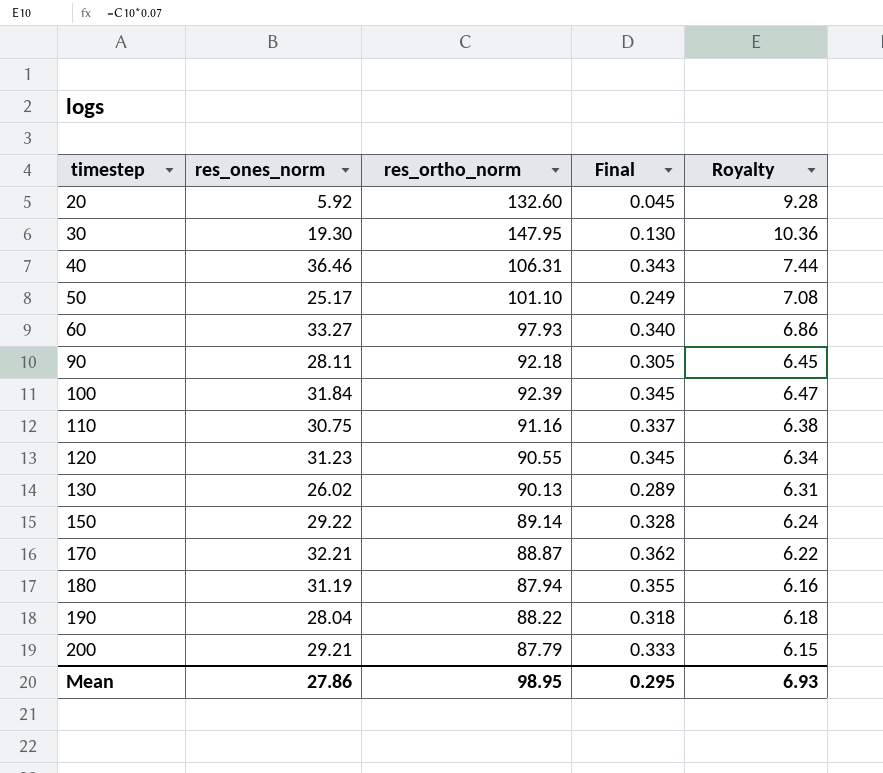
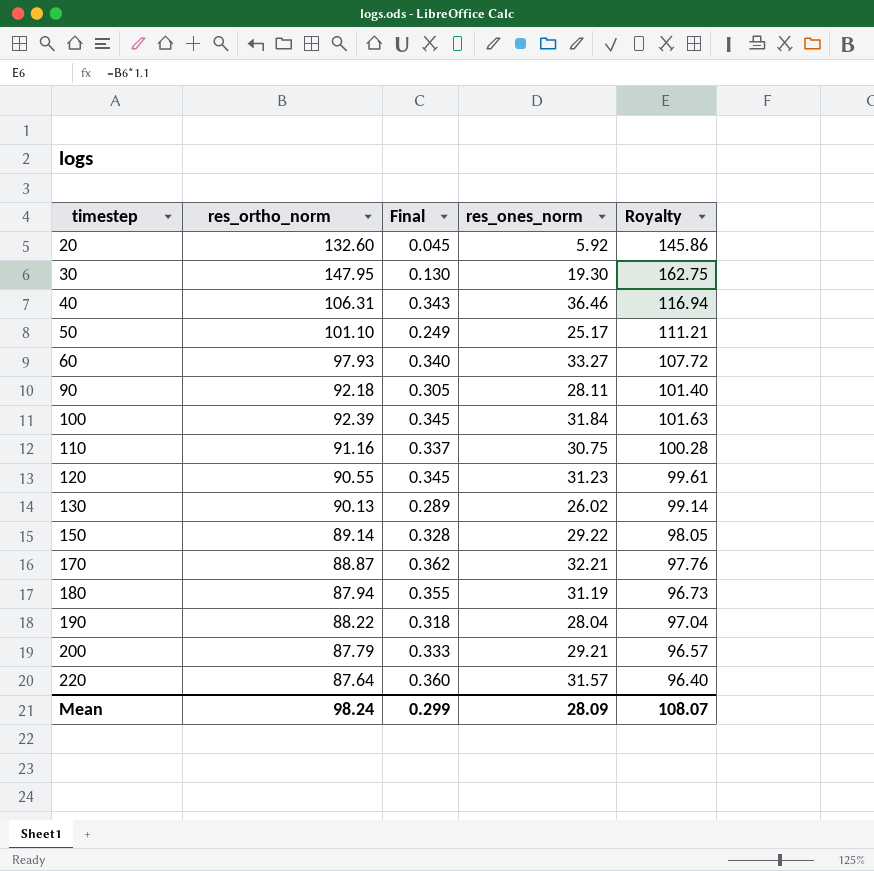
column res_ones_norm | position: 2 -> 4
column Royalty | formula: [res_ortho_norm] * 0.07 -> [res_ortho_norm] * 1.1
row 220: none -> 87.64 | 0.360 | 31.57 | 96.40
Mean | res_ortho_norm: 98.95 -> 98.24
Mean | Final: 0.295 -> 0.299
Mean | res_ones_norm: 27.86 -> 28.09
Mean | Royalty: 6.93 -> 108.07

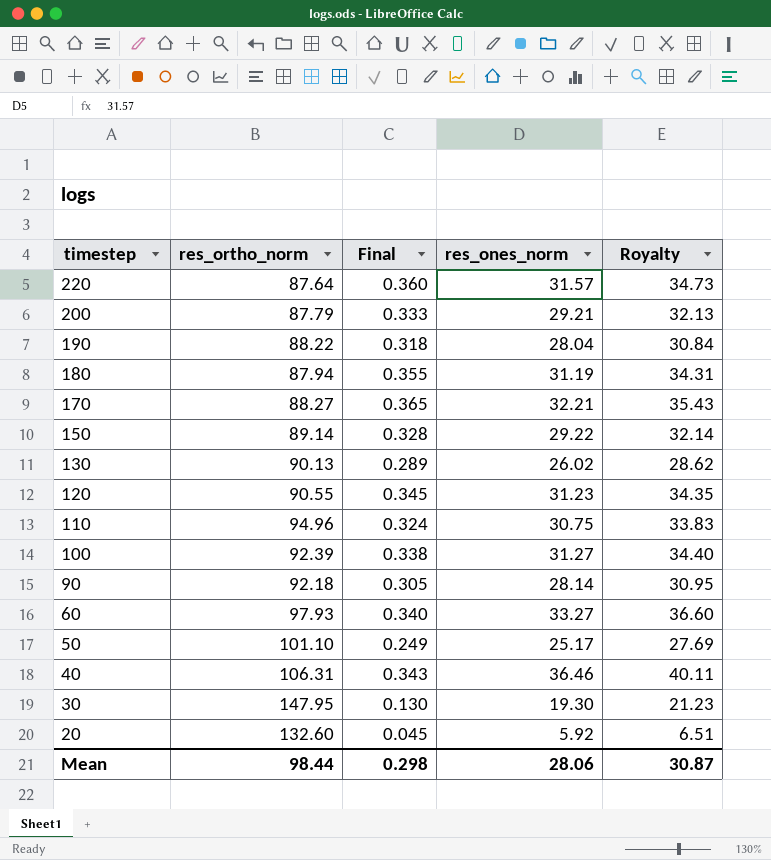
row order: timestep ascending -> timestep descending
column Royalty | formula: [res_ortho_norm] * 1.1 -> [res_ones_norm] * 1.1
170 | res_ortho_norm: 88.87 -> 88.27
170 | Final: 0.362 -> 0.365
110 | res_ortho_norm: 91.16 -> 94.96
110 | Final: 0.337 -> 0.324
100 | Final: 0.345 -> 0.338
100 | res_ones_norm: 31.84 -> 31.27
90 | res_ones_norm: 28.11 -> 28.14
Mean | res_ortho_norm: 98.24 -> 98.44
Mean | Final: 0.299 -> 0.298
Mean | res_ones_norm: 28.09 -> 28.06
Mean | Royalty: 108.07 -> 30.87

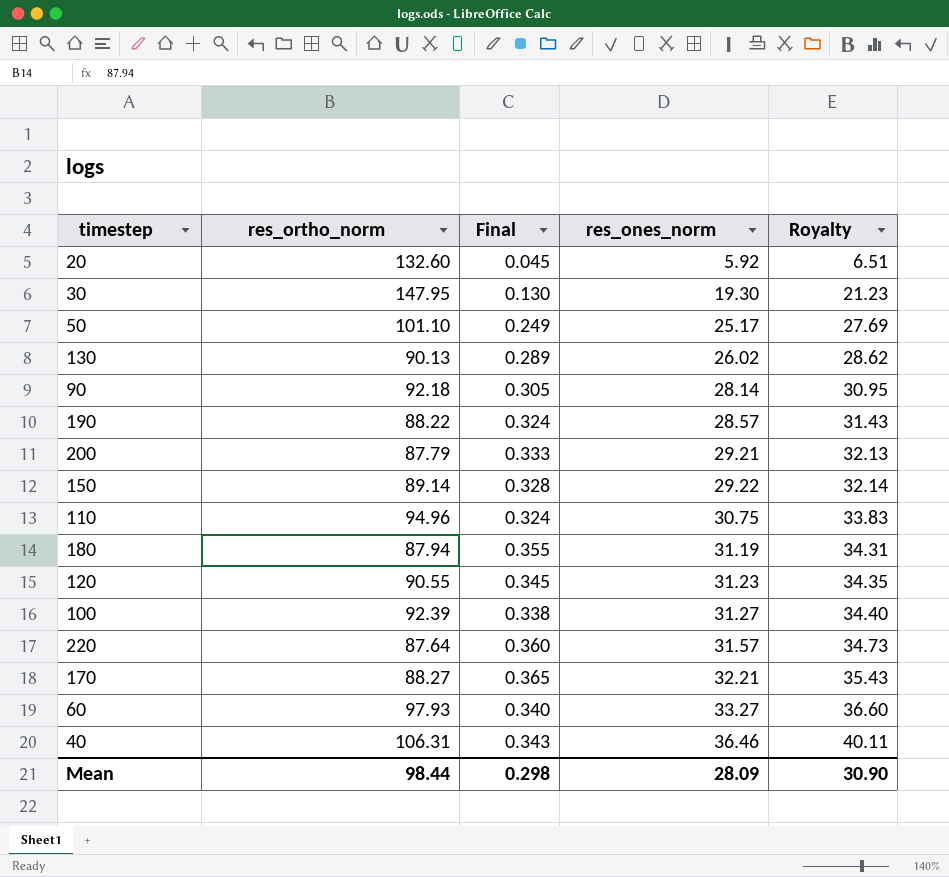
row order: timestep descending -> res_ones_norm ascending
190 | Final: 0.318 -> 0.324
190 | res_ones_norm: 28.04 -> 28.57
190 | Royalty: 30.84 -> 31.43
Mean | res_ones_norm: 28.06 -> 28.09
Mean | Royalty: 30.87 -> 30.90

